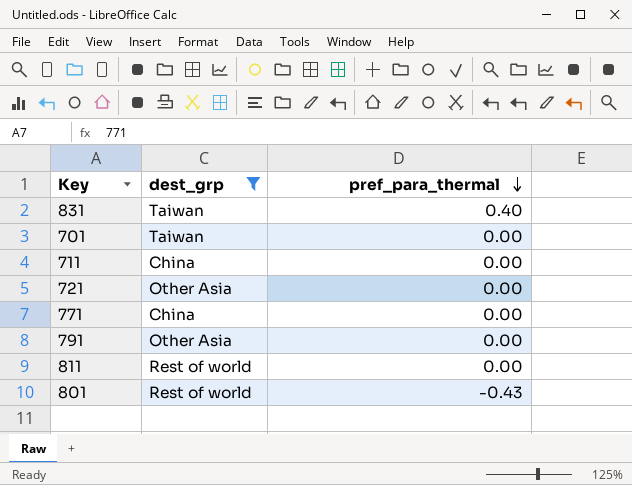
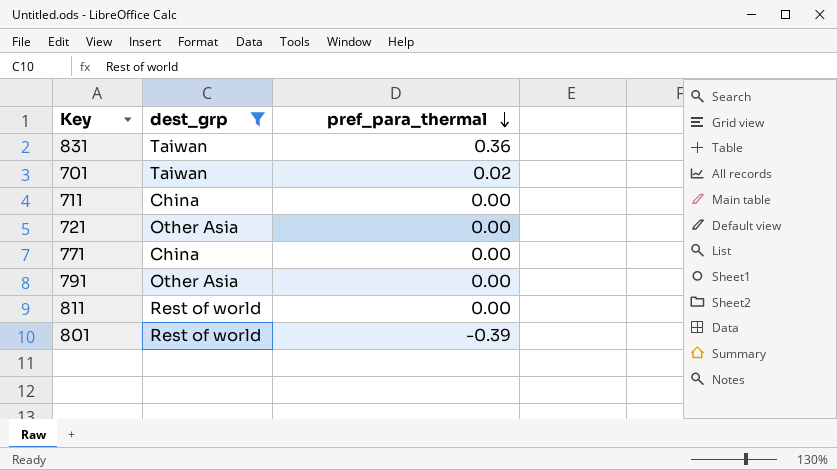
831 | pref_para_thermal: 0.40 -> 0.36
701 | pref_para_thermal: 0.00 -> 0.02
801 | pref_para_thermal: -0.43 -> -0.39

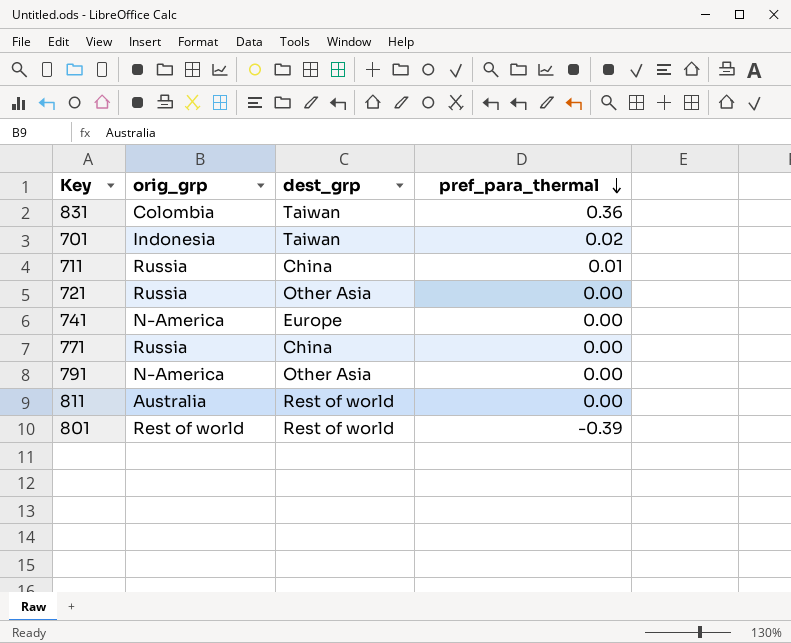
filter: dest_grp != Europe -> none
column orig_grp | position: none -> 2
711 | pref_para_thermal: 0.00 -> 0.01

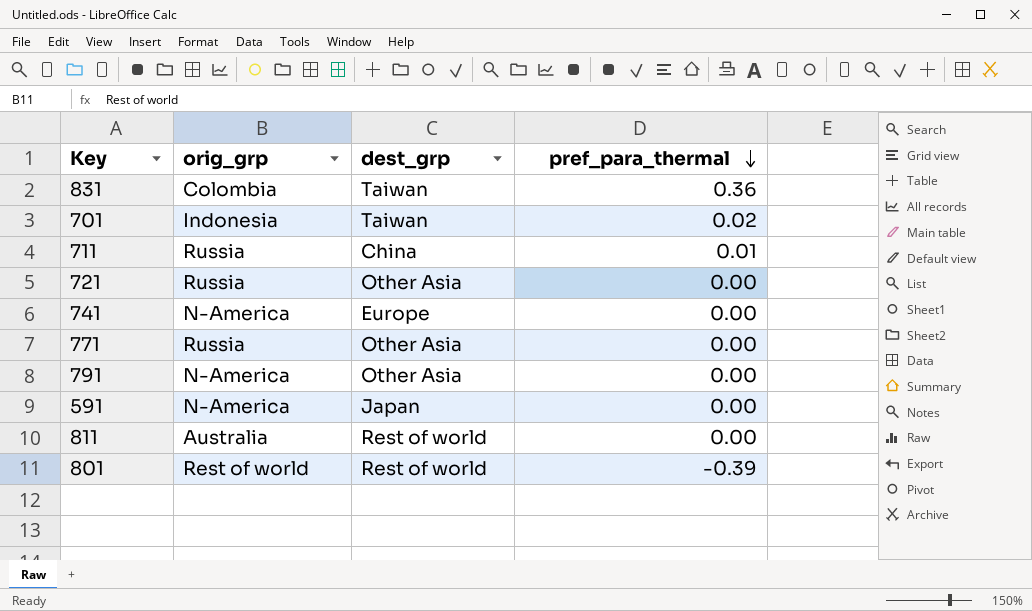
771 | dest_grp: China -> Other Asia
row 591: none -> N-America | Japan | 0.00

